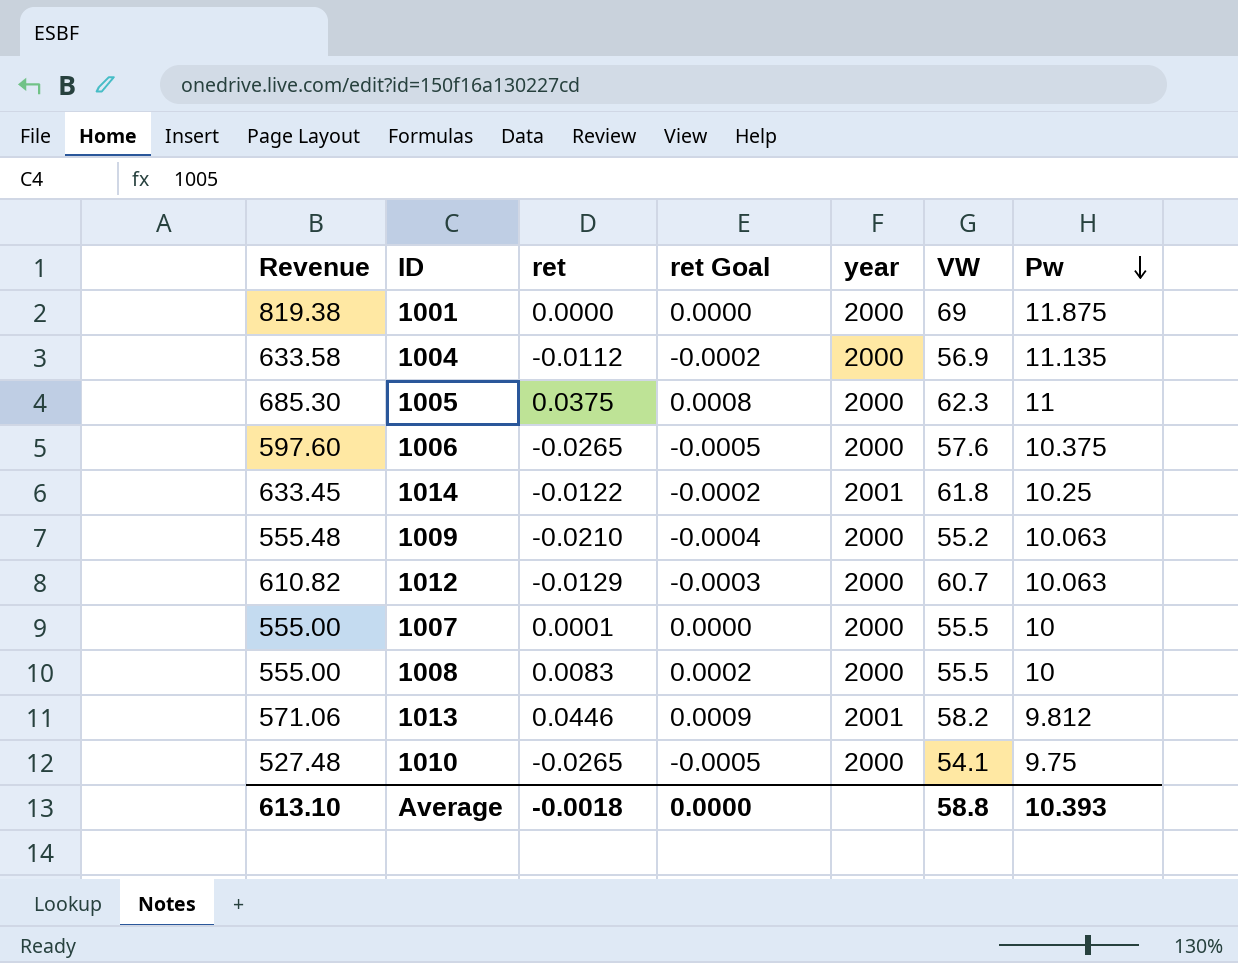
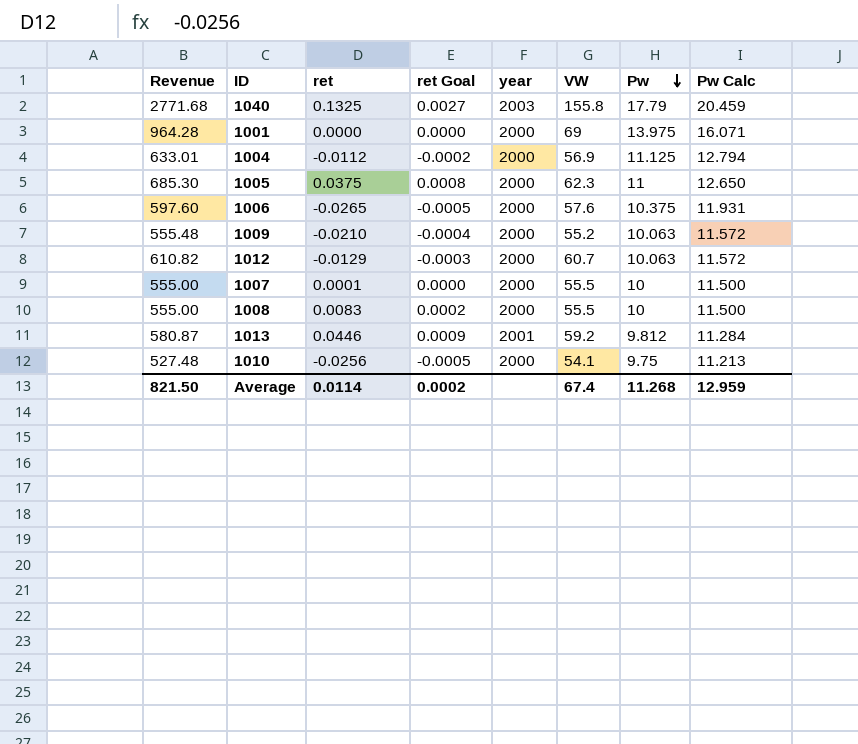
column Pw Calc | formula: none -> [Pw] * 1.15
row 1014: 633.45 | -0.0122 | -0.0002 | 2001 | 61.8 | 10.25 -> none
row 1040: none -> 2771.68 | 0.1325 | 0.0027 | 2003 | 155.8 | 17.79 | 20.459
1001 | Revenue: 819.38 -> 964.28
1001 | Pw: 11.875 -> 13.975
1004 | Revenue: 633.58 -> 633.01
1004 | Pw: 11.135 -> 11.125
1013 | Revenue: 571.06 -> 580.87
1013 | VW: 58.2 -> 59.2
1010 | ret: -0.0265 -> -0.0256
Average | Revenue: 613.10 -> 821.50
Average | ret: -0.0018 -> 0.0114
Average | ret Goal: 0.0000 -> 0.0002
Average | VW: 58.8 -> 67.4
Average | Pw: 10.393 -> 11.268

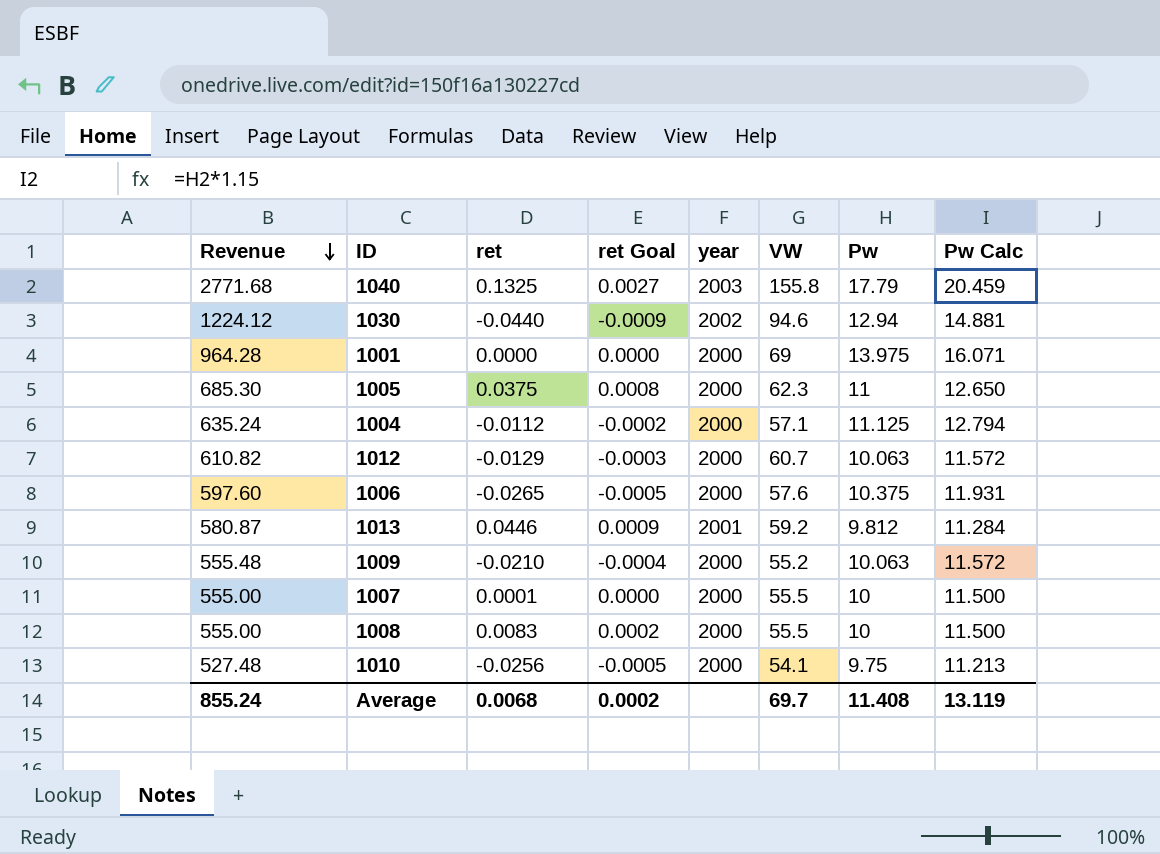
row order: Pw descending -> Revenue descending
row 1030: none -> 1224.12 | -0.0440 | -0.0009 | 2002 | 94.6 | 12.94 | 14.881
1004 | Revenue: 633.01 -> 635.24
1004 | VW: 56.9 -> 57.1
Average | Revenue: 821.50 -> 855.24
Average | ret: 0.0114 -> 0.0068
Average | VW: 67.4 -> 69.7
Average | Pw: 11.268 -> 11.408
Average | Pw Calc: 12.959 -> 13.119

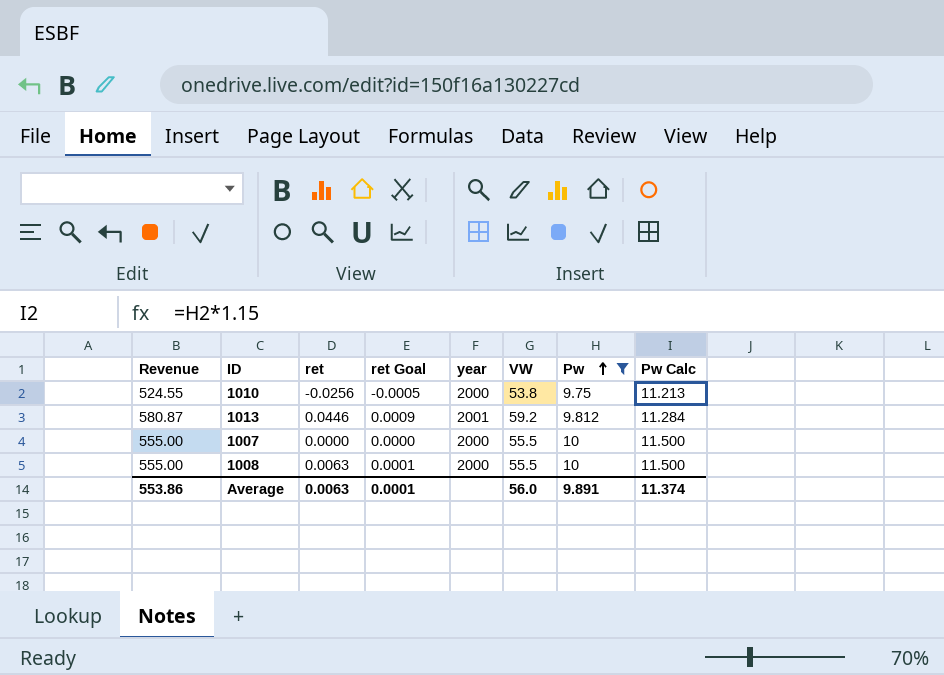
filter: none -> Pw <= 10
row order: Revenue descending -> Pw ascending
1010 | Revenue: 527.48 -> 524.55
1010 | VW: 54.1 -> 53.8
1007 | ret: 0.0001 -> 0.0000
1008 | ret: 0.0083 -> 0.0063
1008 | ret Goal: 0.0002 -> 0.0001
Average | Revenue: 855.24 -> 553.86
Average | ret: 0.0068 -> 0.0063
Average | ret Goal: 0.0002 -> 0.0001
Average | VW: 69.7 -> 56.0
Average | Pw: 11.408 -> 9.891
Average | Pw Calc: 13.119 -> 11.374

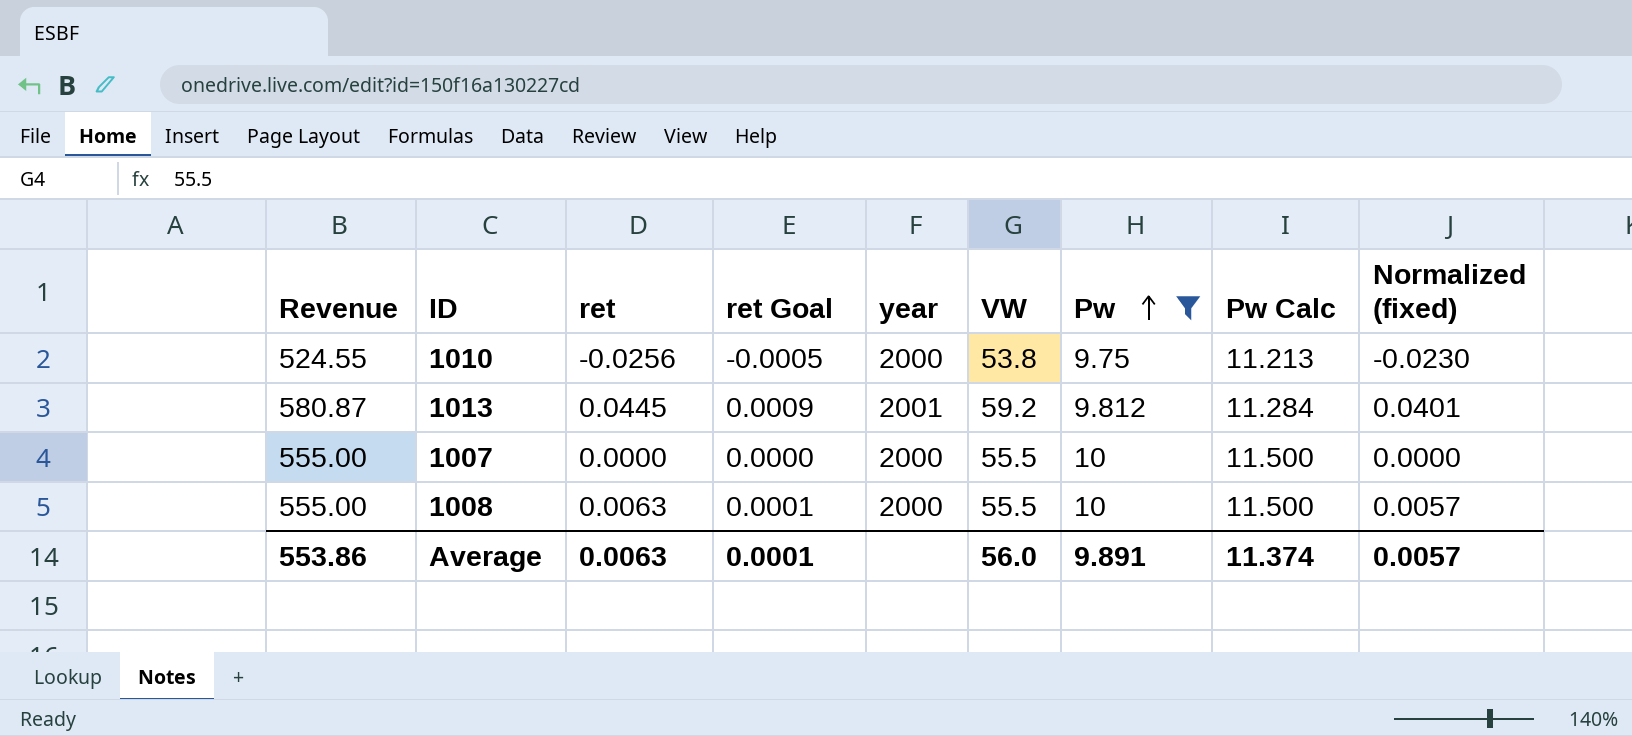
column Normalized (fixed) | formula: none -> [ret] * 0.9
1013 | ret: 0.0446 -> 0.0445

